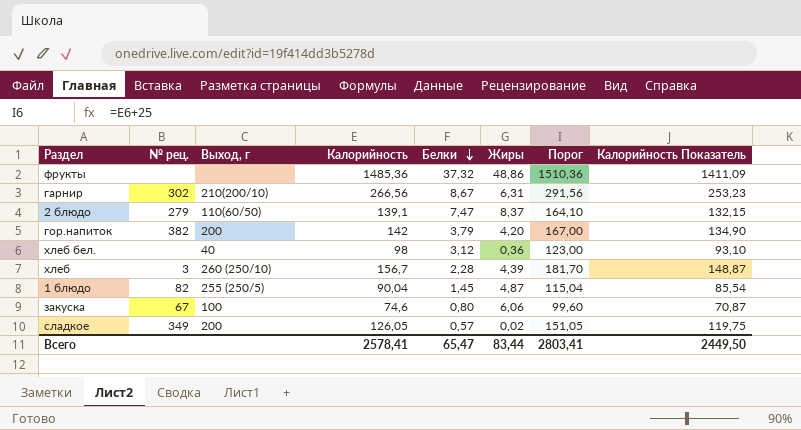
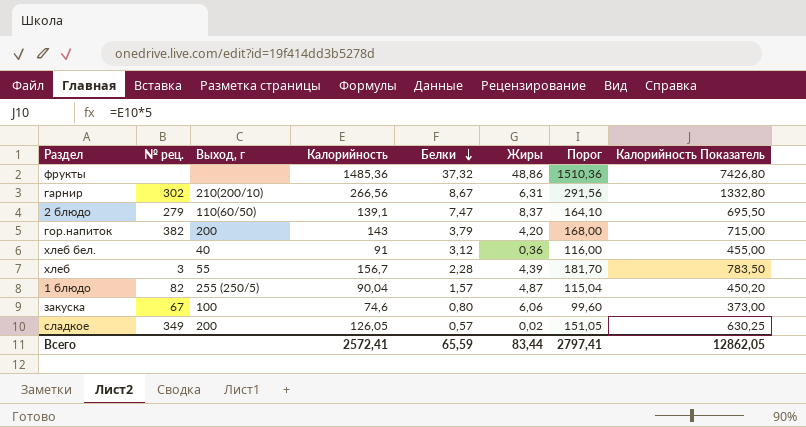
column Калорийность Показатель | formula: [Калорийность] * 0,95 -> [Калорийность] * 5
гор.напиток | Калорийность: 142 -> 143
гор.напиток | Порог: 167,00 -> 168,00
хлеб бел. | Калорийность: 98 -> 91
хлеб бел. | Порог: 123,00 -> 116,00
хлеб | Выход, г: 260 (250/10) -> 55
1 блюдо | Белки: 1,45 -> 1,57
Всего | Калорийность: 2578,41 -> 2572,41
Всего | Белки: 65,47 -> 65,59
Всего | Порог: 2803,41 -> 2797,41
Всего | Калорийность Показатель: 2449,50 -> 12862,05

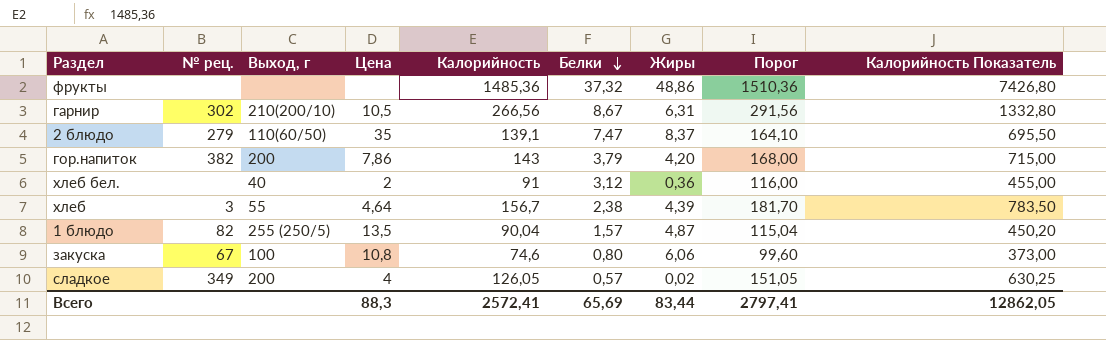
column Цена | position: none -> 4
хлеб | Белки: 2,28 -> 2,38
Всего | Белки: 65,59 -> 65,69

